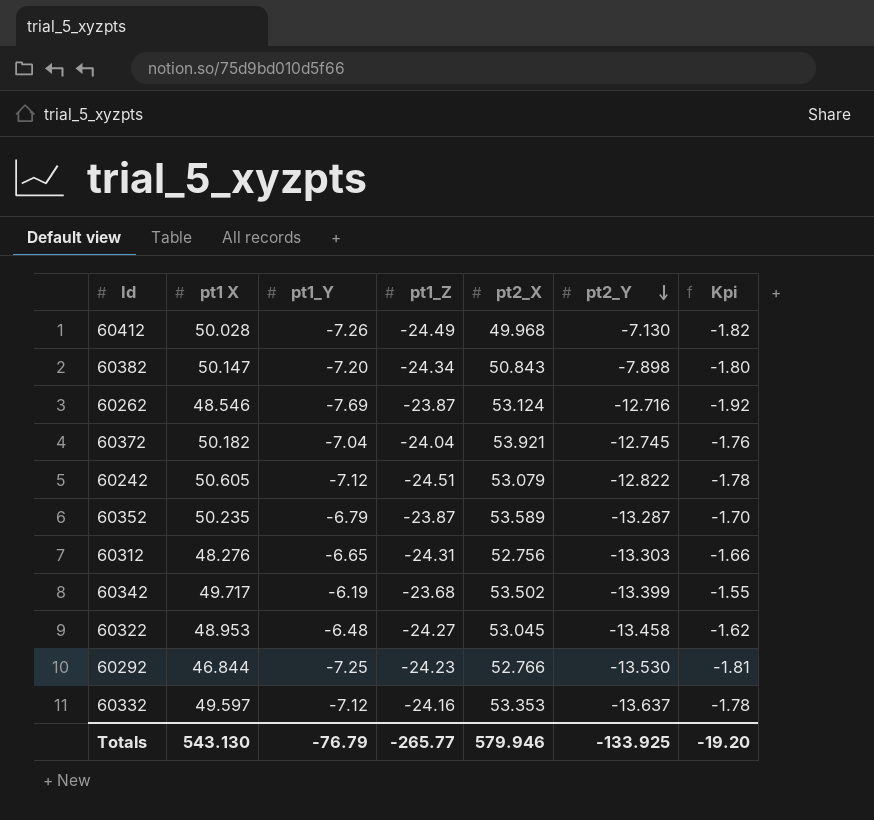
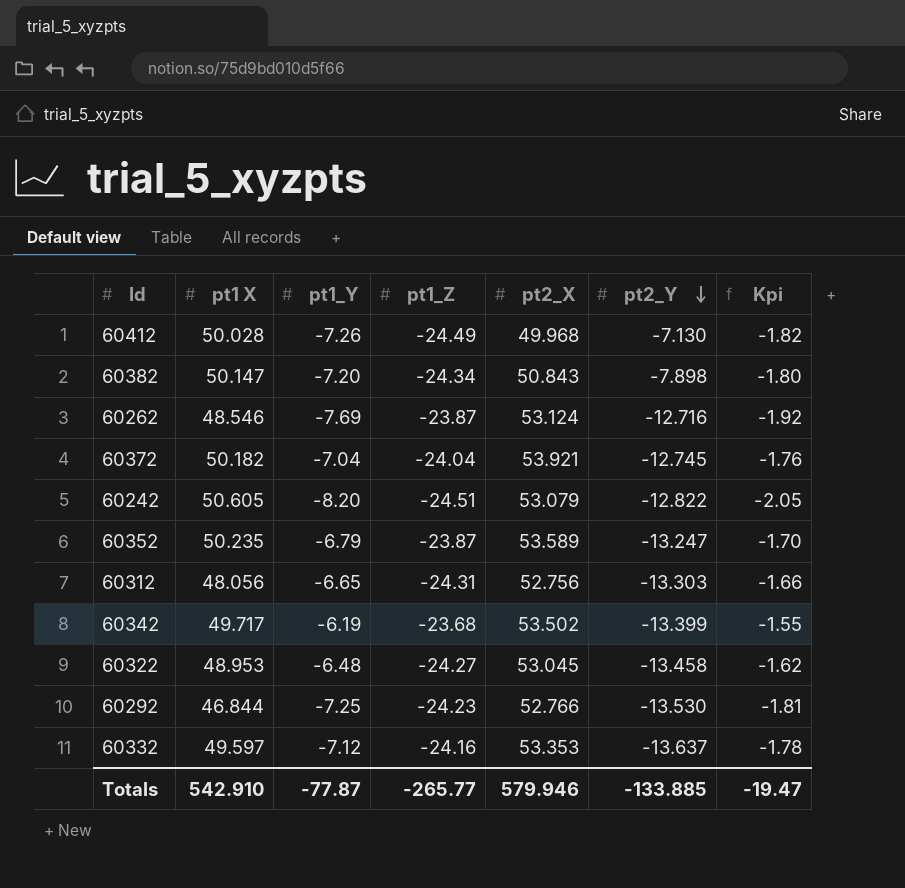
60242 | pt1_Y: -7.12 -> -8.20
60242 | Kpi: -1.78 -> -2.05
60352 | pt2_Y: -13.287 -> -13.247
60312 | pt1 X: 48.276 -> 48.056
Totals | pt1 X: 543.130 -> 542.910
Totals | pt1_Y: -76.79 -> -77.87
Totals | pt2_Y: -133.925 -> -133.885
Totals | Kpi: -19.20 -> -19.47

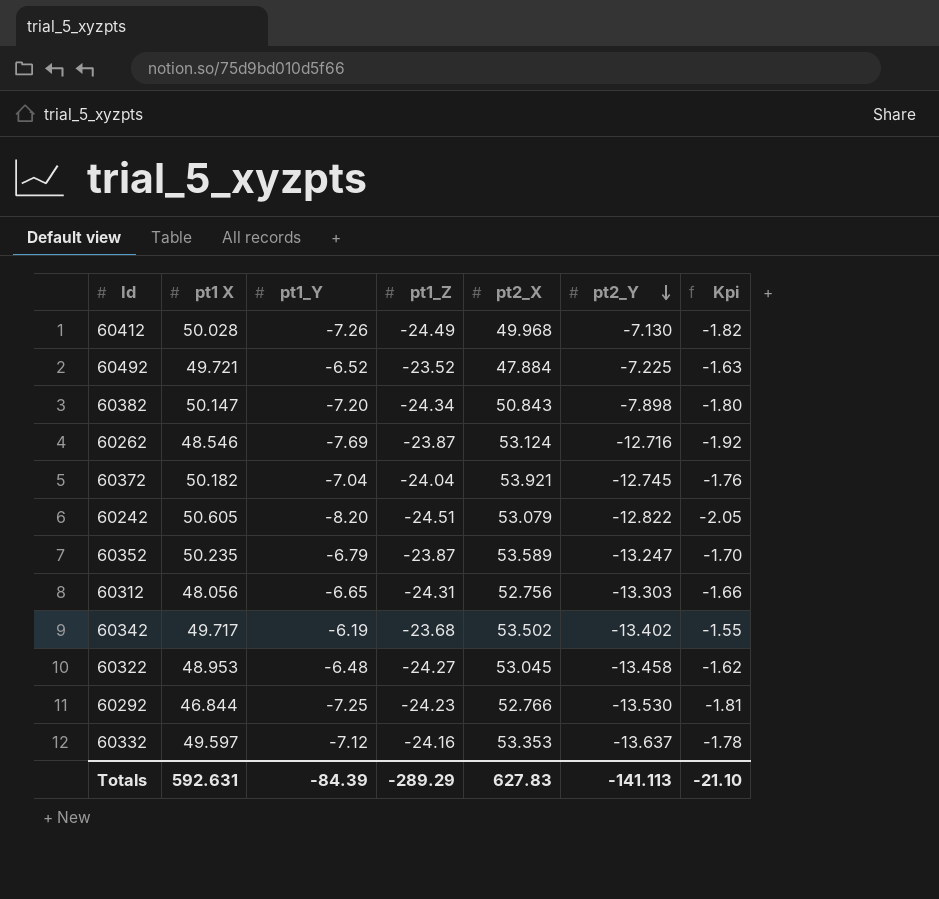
row 60492: none -> 49.721 | -6.52 | -23.52 | 47.884 | -7.225 | -1.63
60342 | pt2_Y: -13.399 -> -13.402
Totals | pt1 X: 542.910 -> 592.631
Totals | pt1_Y: -77.87 -> -84.39
Totals | pt1_Z: -265.77 -> -289.29
Totals | pt2_X: 579.946 -> 627.83
Totals | pt2_Y: -133.885 -> -141.113
Totals | Kpi: -19.47 -> -21.10

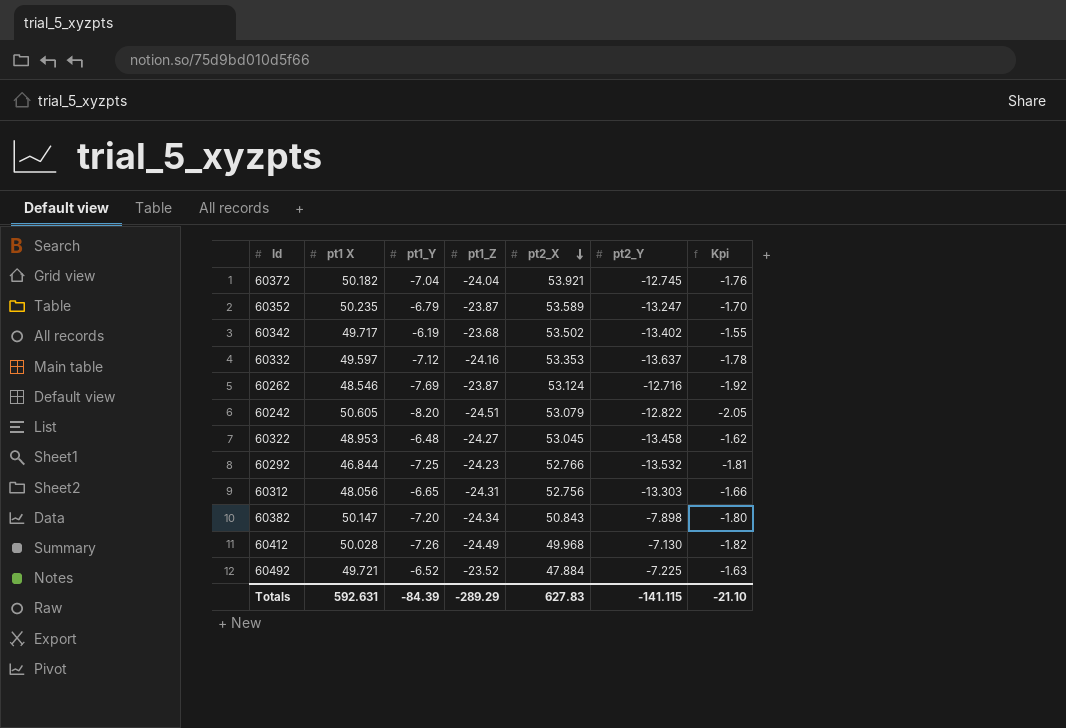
row order: pt2_Y descending -> pt2_X descending
60292 | pt2_Y: -13.530 -> -13.532
Totals | pt2_Y: -141.113 -> -141.115

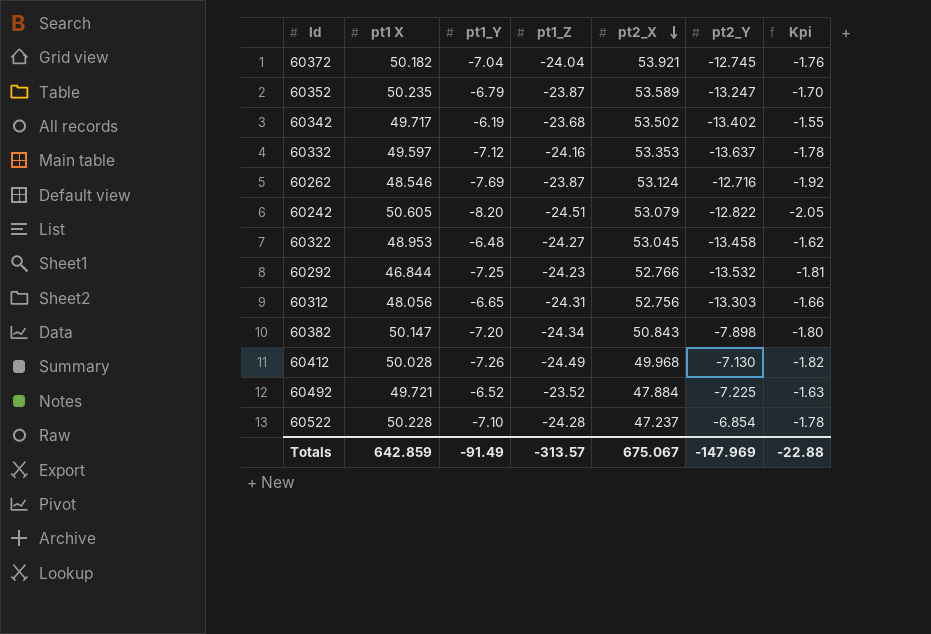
row 60522: none -> 50.228 | -7.10 | -24.28 | 47.237 | -6.854 | -1.78
Totals | pt1 X: 592.631 -> 642.859
Totals | pt1_Y: -84.39 -> -91.49
Totals | pt1_Z: -289.29 -> -313.57
Totals | pt2_X: 627.83 -> 675.067
Totals | pt2_Y: -141.115 -> -147.969
Totals | Kpi: -21.10 -> -22.88

